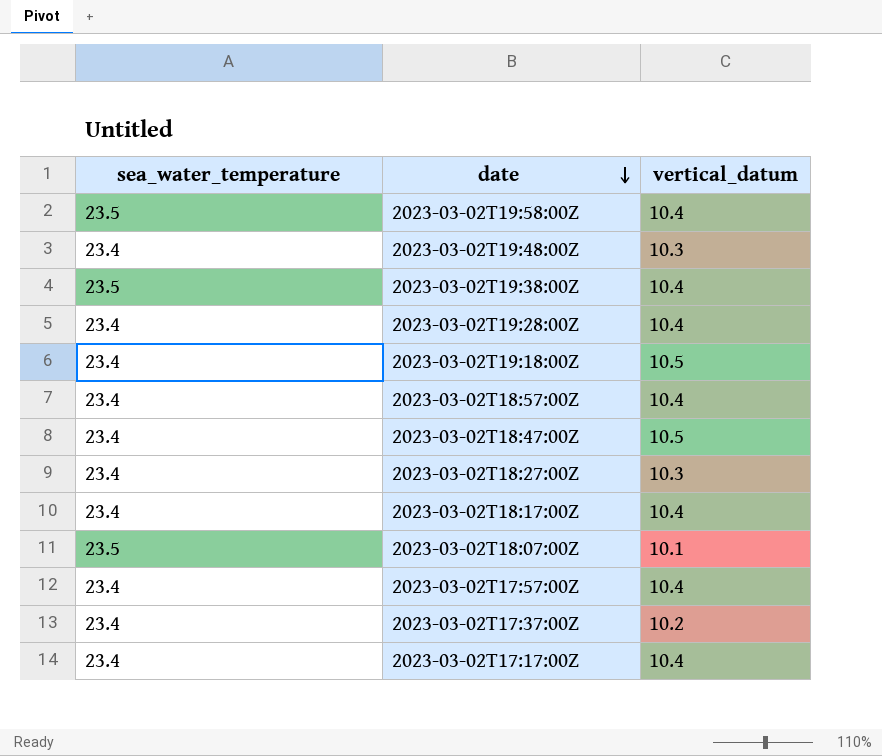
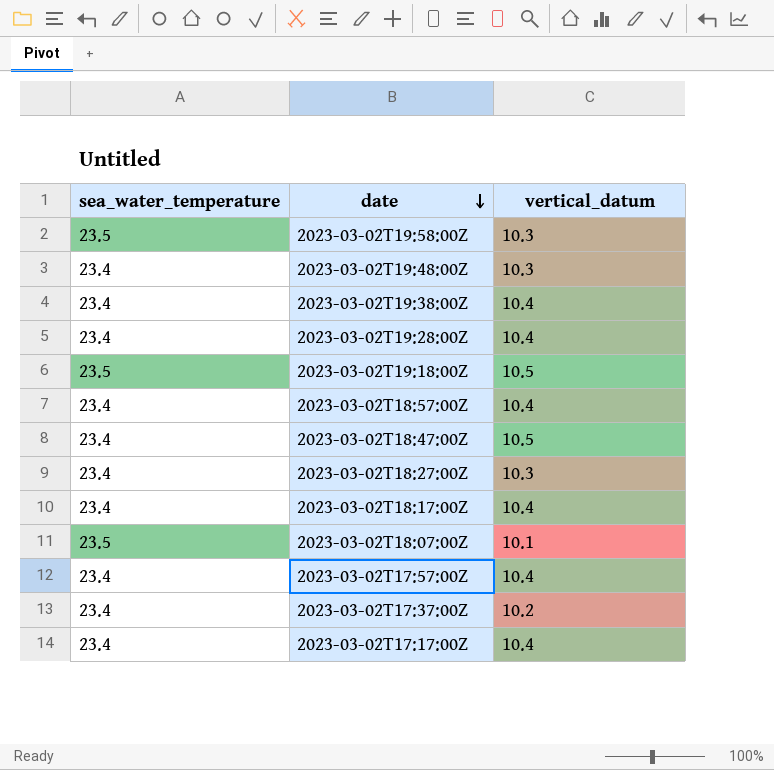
2023-03-02T19:58:00Z | vertical_datum: 10.4 -> 10.3
2023-03-02T19:38:00Z | sea_water_temperature: 23.5 -> 23.4
2023-03-02T19:18:00Z | sea_water_temperature: 23.4 -> 23.5

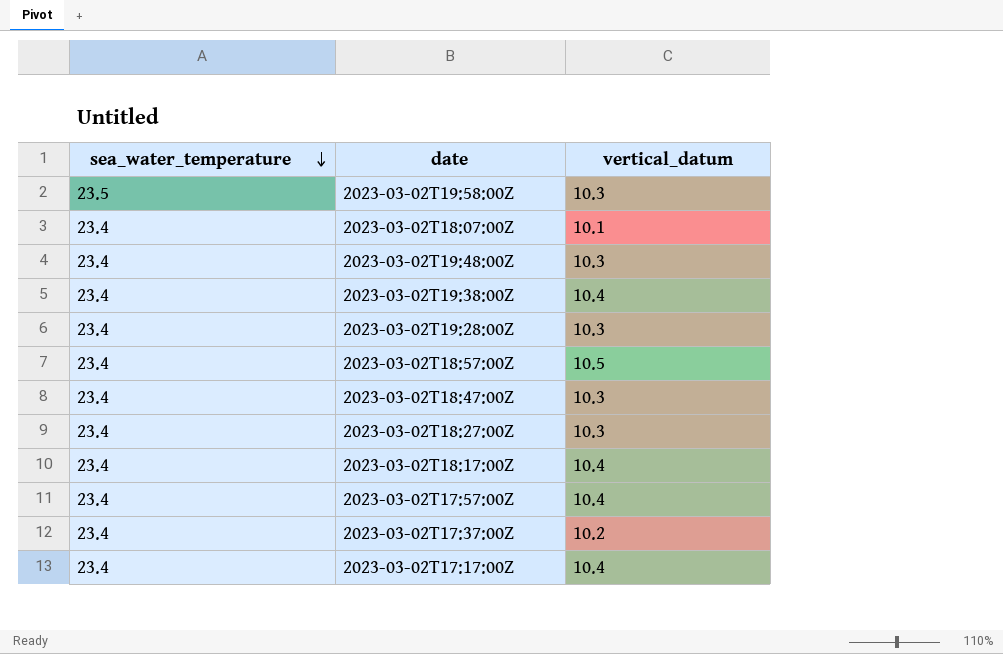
row order: date descending -> sea_water_temperature descending
row 2023-03-02T19:18:00Z: 23.5 | 10.5 -> none
2023-03-02T18:07:00Z | sea_water_temperature: 23.5 -> 23.4
2023-03-02T19:28:00Z | vertical_datum: 10.4 -> 10.3
2023-03-02T18:57:00Z | vertical_datum: 10.4 -> 10.5
2023-03-02T18:47:00Z | vertical_datum: 10.5 -> 10.3

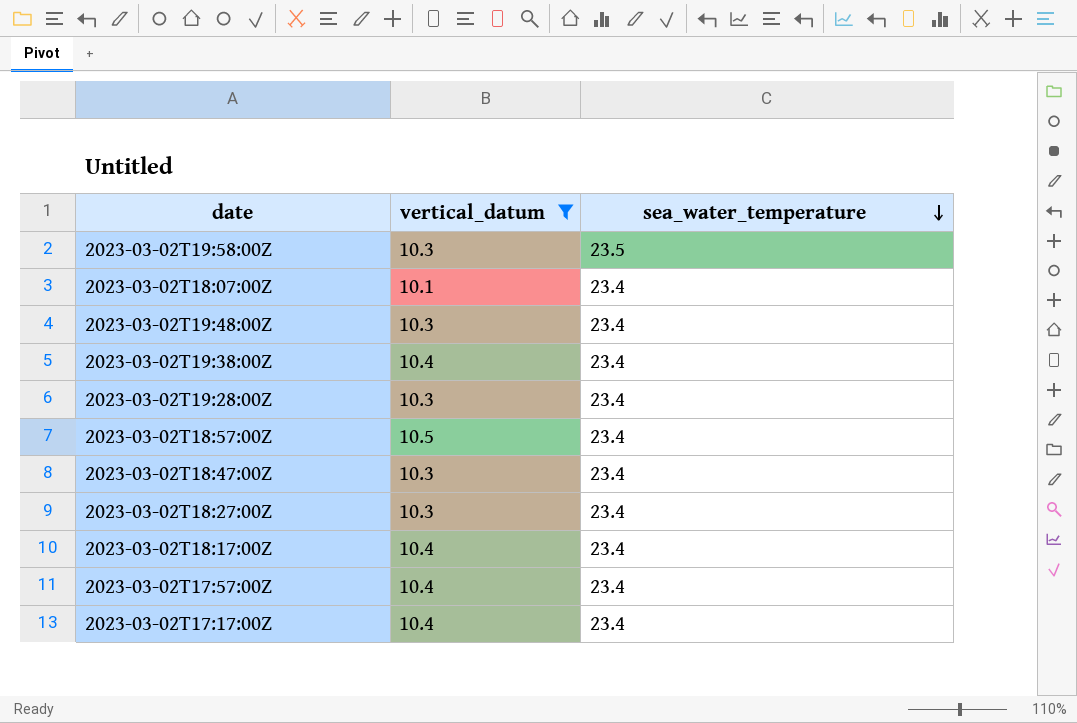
filter: none -> vertical_datum != 10.2
column sea_water_temperature | position: 1 -> 3

